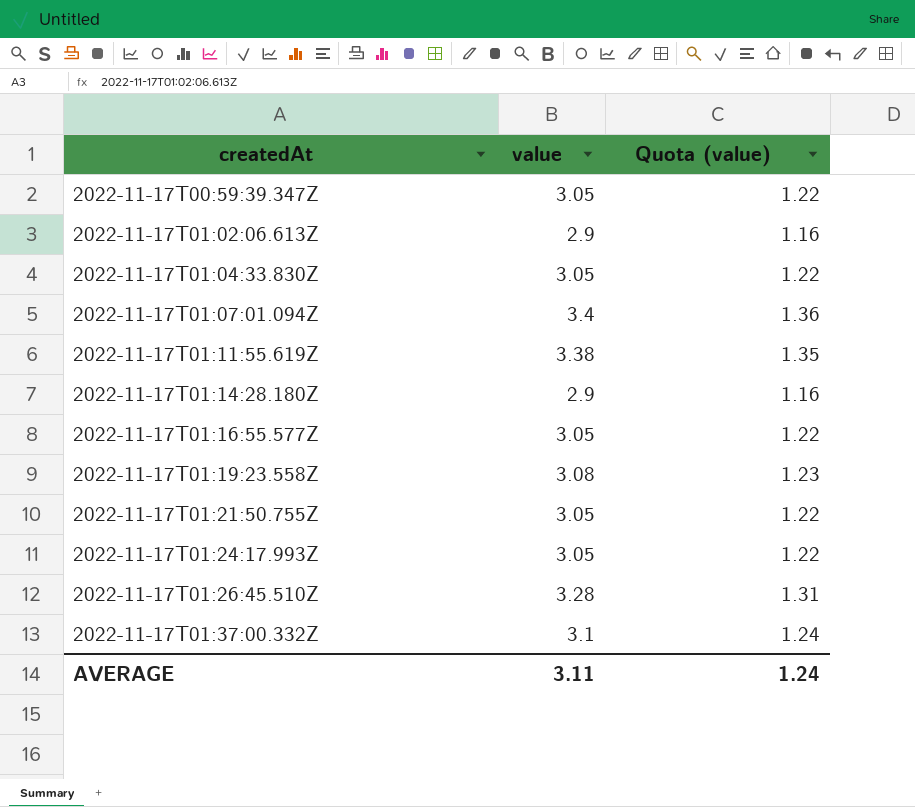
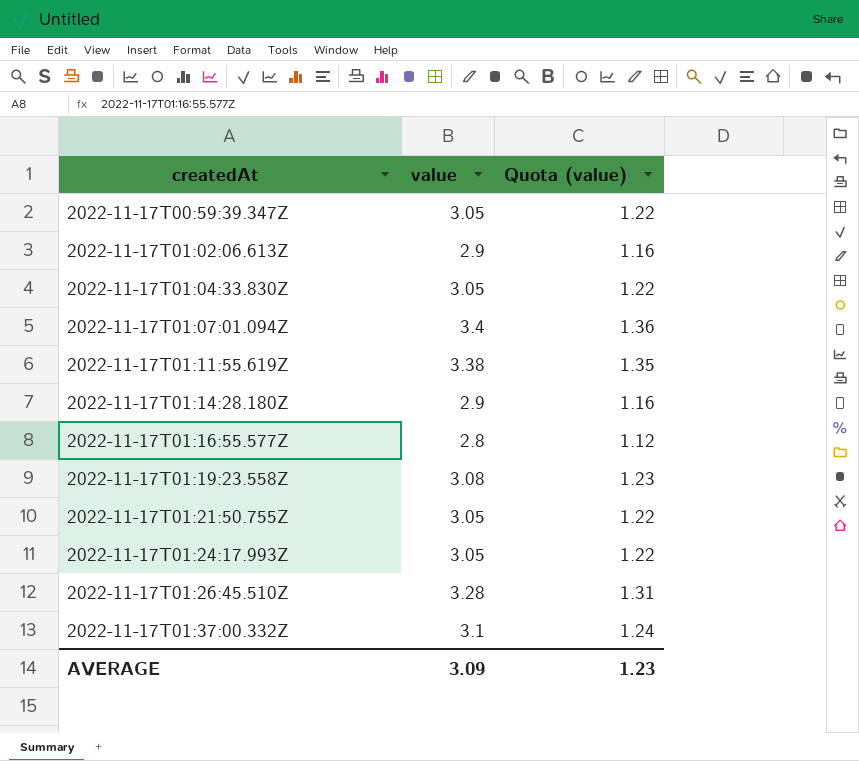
2022-11-17T01:16:55.577Z | value: 3.05 -> 2.8
2022-11-17T01:16:55.577Z | Quota (value): 1.22 -> 1.12
AVERAGE | value: 3.11 -> 3.09
AVERAGE | Quota (value): 1.24 -> 1.23

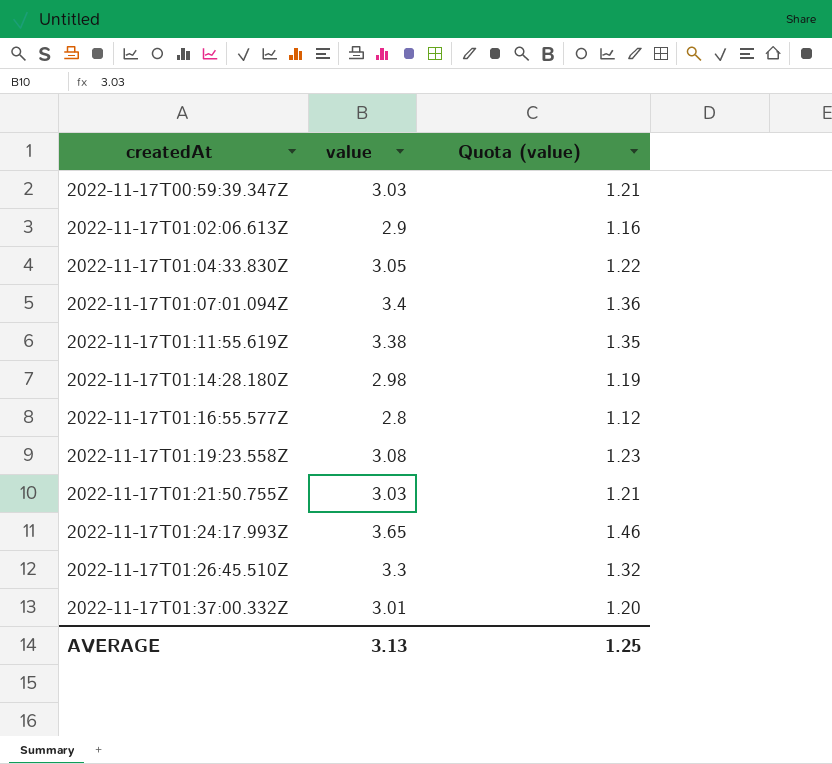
2022-11-17T00:59:39.347Z | value: 3.05 -> 3.03
2022-11-17T00:59:39.347Z | Quota (value): 1.22 -> 1.21
2022-11-17T01:14:28.180Z | value: 2.9 -> 2.98
2022-11-17T01:14:28.180Z | Quota (value): 1.16 -> 1.19
2022-11-17T01:21:50.755Z | value: 3.05 -> 3.03
2022-11-17T01:21:50.755Z | Quota (value): 1.22 -> 1.21
2022-11-17T01:24:17.993Z | value: 3.05 -> 3.65
2022-11-17T01:24:17.993Z | Quota (value): 1.22 -> 1.46
2022-11-17T01:26:45.510Z | value: 3.28 -> 3.3
2022-11-17T01:26:45.510Z | Quota (value): 1.31 -> 1.32
2022-11-17T01:37:00.332Z | value: 3.1 -> 3.01
2022-11-17T01:37:00.332Z | Quota (value): 1.24 -> 1.20
AVERAGE | value: 3.09 -> 3.13
AVERAGE | Quota (value): 1.23 -> 1.25

